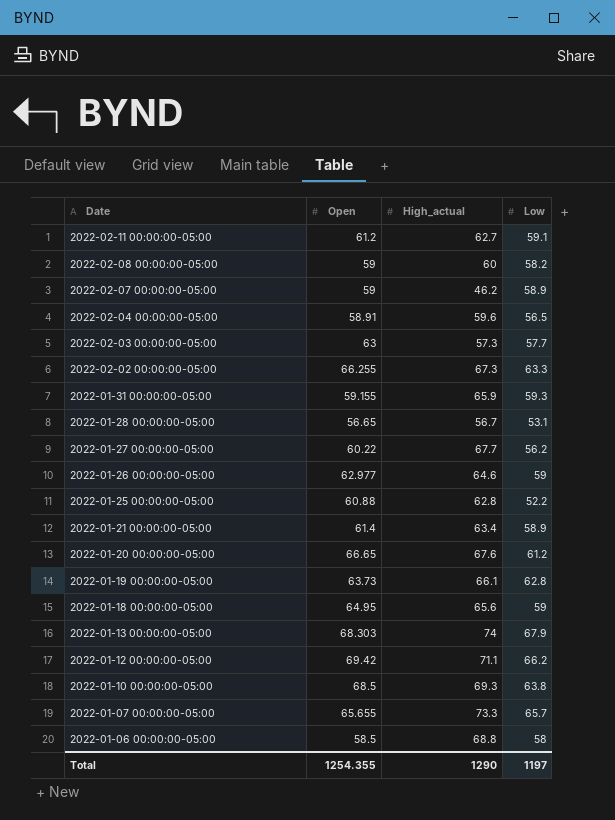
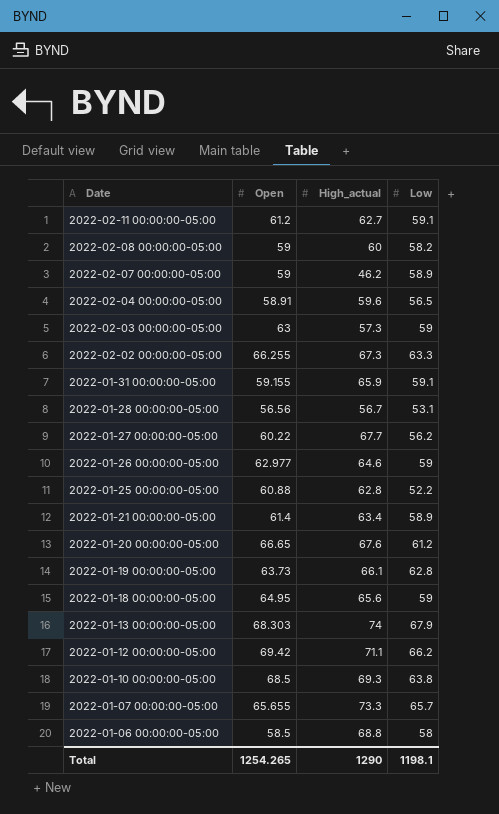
2022-02-03 00:00:00-05:00 | Low: 57.7 -> 59
2022-01-31 00:00:00-05:00 | Low: 59.3 -> 59.1
2022-01-28 00:00:00-05:00 | Open: 56.65 -> 56.56
Total | Open: 1254.355 -> 1254.265
Total | Low: 1197 -> 1198.1

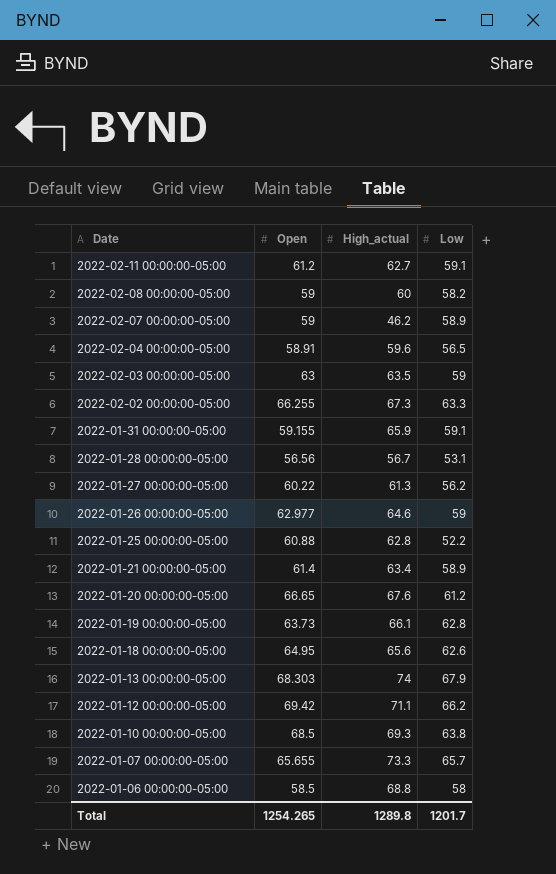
2022-02-03 00:00:00-05:00 | High_actual: 57.3 -> 63.5
2022-01-27 00:00:00-05:00 | High_actual: 67.7 -> 61.3
2022-01-18 00:00:00-05:00 | Low: 59 -> 62.6
Total | High_actual: 1290 -> 1289.8
Total | Low: 1198.1 -> 1201.7

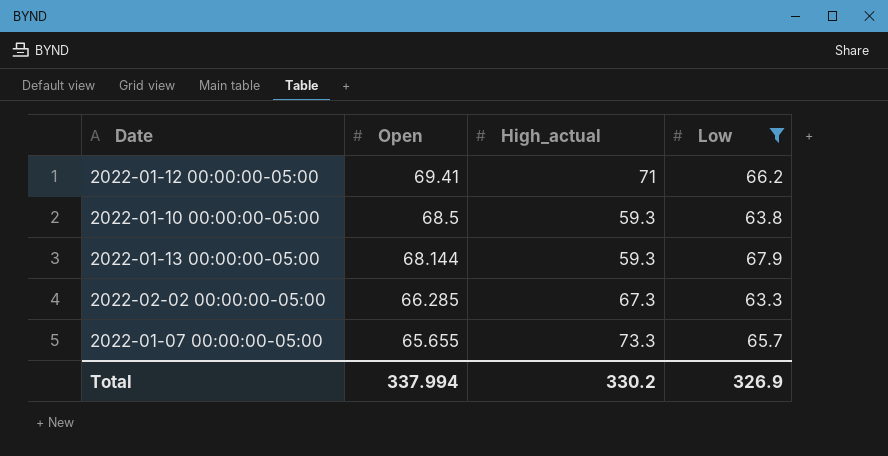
filter: none -> Low >= 63.3
row order: Date descending -> Open descending
2022-01-12 00:00:00-05:00 | Open: 69.42 -> 69.41
2022-01-12 00:00:00-05:00 | High_actual: 71.1 -> 71
2022-01-10 00:00:00-05:00 | High_actual: 69.3 -> 59.3
2022-01-13 00:00:00-05:00 | Open: 68.303 -> 68.144
2022-01-13 00:00:00-05:00 | High_actual: 74 -> 59.3
2022-02-02 00:00:00-05:00 | Open: 66.255 -> 66.285
Total | Open: 1254.265 -> 337.994
Total | High_actual: 1289.8 -> 330.2
Total | Low: 1201.7 -> 326.9

